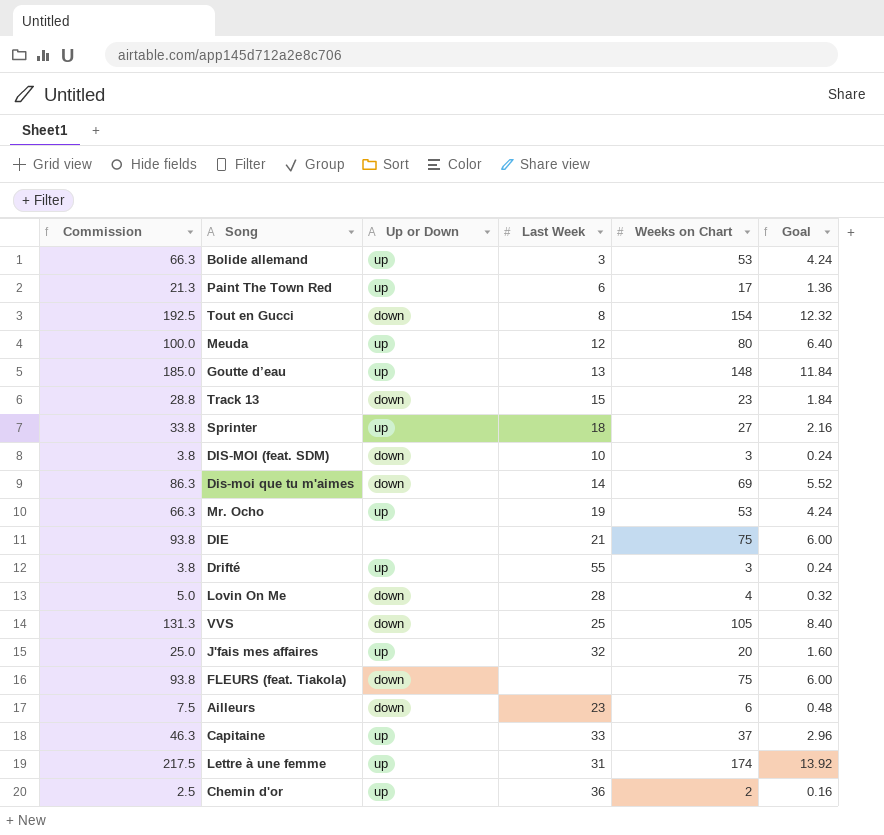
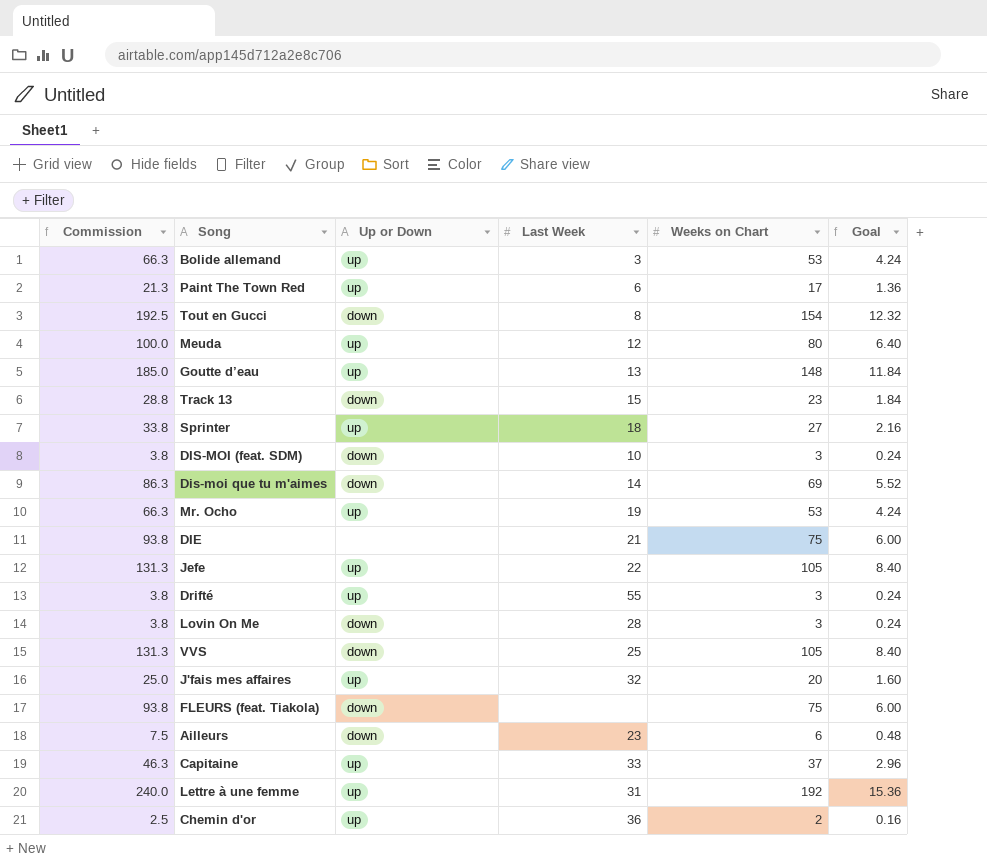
row Jefe: none -> 131.3 | up | 22 | 105 | 8.40
Lovin On Me | Commission: 5.0 -> 3.8
Lovin On Me | Weeks on Chart: 4 -> 3
Lovin On Me | Goal: 0.32 -> 0.24
Lettre à une femme | Commission: 217.5 -> 240.0
Lettre à une femme | Weeks on Chart: 174 -> 192
Lettre à une femme | Goal: 13.92 -> 15.36

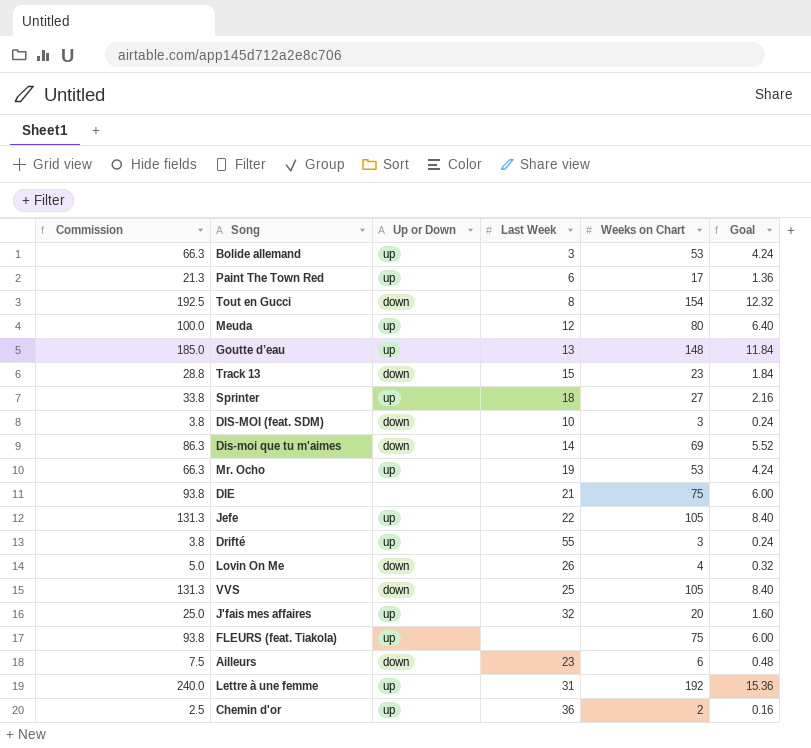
row Capitaine: 46.3 | up | 33 | 37 | 2.96 -> none
Lovin On Me | Commission: 3.8 -> 5.0
Lovin On Me | Last Week: 28 -> 26
Lovin On Me | Weeks on Chart: 3 -> 4
Lovin On Me | Goal: 0.24 -> 0.32
FLEURS (feat. Tiakola) | Up or Down: down -> up

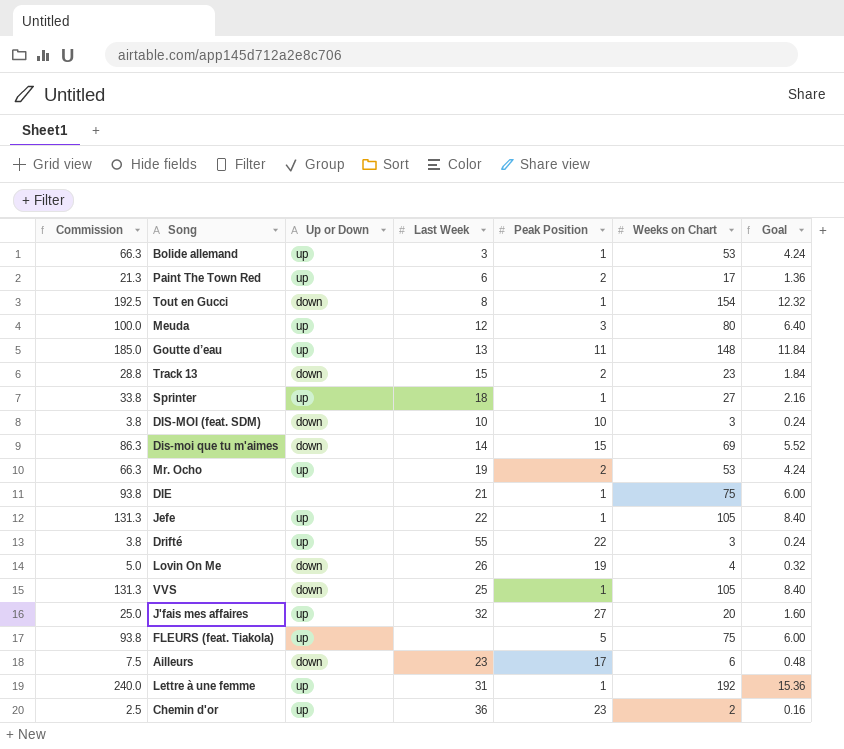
column Peak Position | position: none -> 5

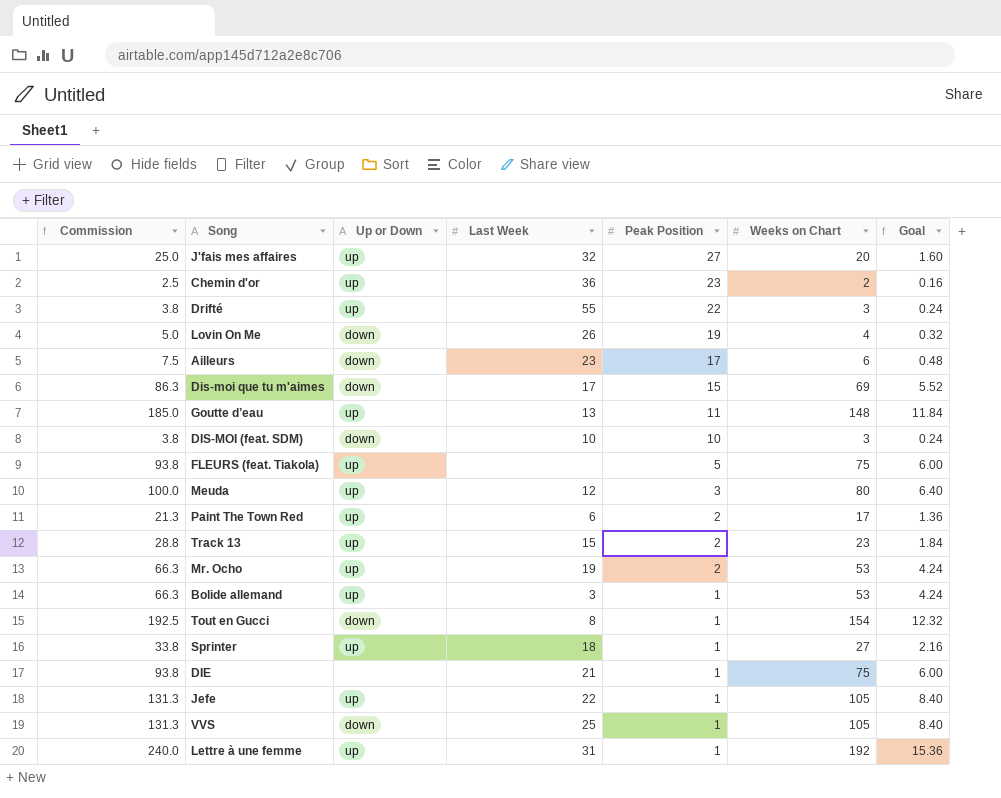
row order: none -> Peak Position descending
Dis-moi que tu m'aimes | Last Week: 14 -> 17
Track 13 | Up or Down: down -> up

